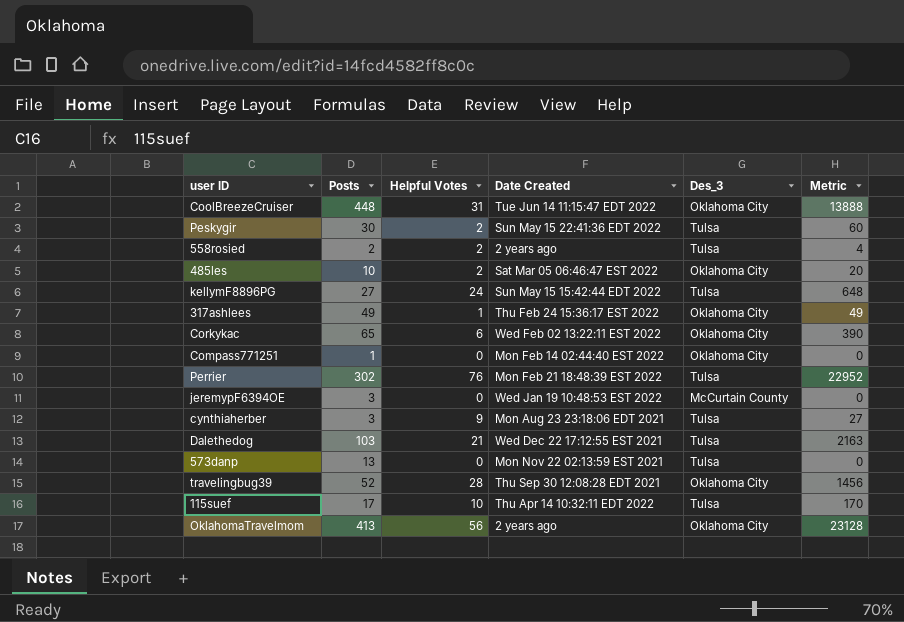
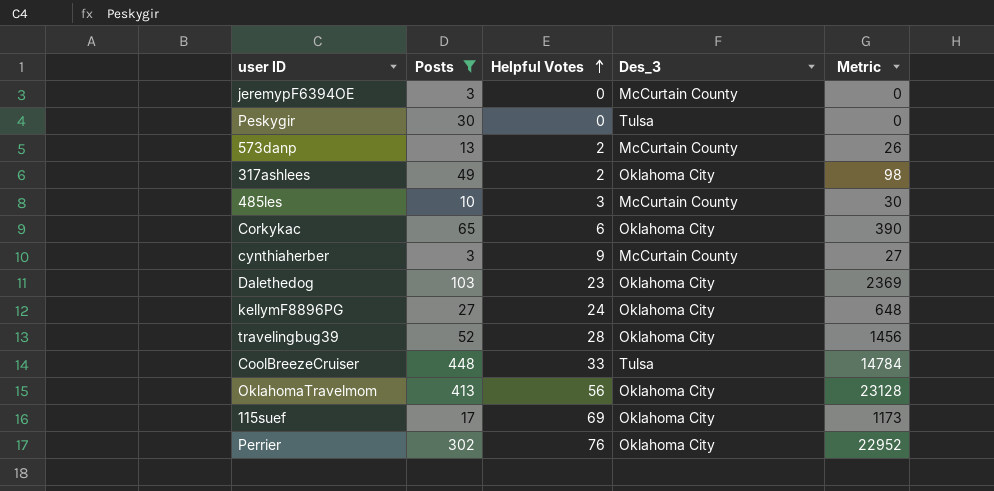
filter: none -> Posts >= 3
row order: none -> Helpful Votes ascending
column Date Created | position: 4 -> none
Peskygir | Helpful Votes: 2 -> 0
Peskygir | Metric: 60 -> 0
573danp | Helpful Votes: 0 -> 2
573danp | Des_3: Tulsa -> McCurtain County
573danp | Metric: 0 -> 26
317ashlees | Helpful Votes: 1 -> 2
317ashlees | Metric: 49 -> 98
485les | Helpful Votes: 2 -> 3
485les | Des_3: Oklahoma City -> McCurtain County
485les | Metric: 20 -> 30
cynthiaherber | Des_3: Tulsa -> McCurtain County
Dalethedog | Helpful Votes: 21 -> 23
Dalethedog | Des_3: Tulsa -> Oklahoma City
Dalethedog | Metric: 2163 -> 2369
kellymF8896PG | Des_3: Tulsa -> Oklahoma City
CoolBreezeCruiser | Helpful Votes: 31 -> 33
CoolBreezeCruiser | Des_3: Oklahoma City -> Tulsa
CoolBreezeCruiser | Metric: 13888 -> 14784
115suef | Helpful Votes: 10 -> 69
115suef | Des_3: Tulsa -> Oklahoma City
115suef | Metric: 170 -> 1173
Perrier | Des_3: Tulsa -> Oklahoma City

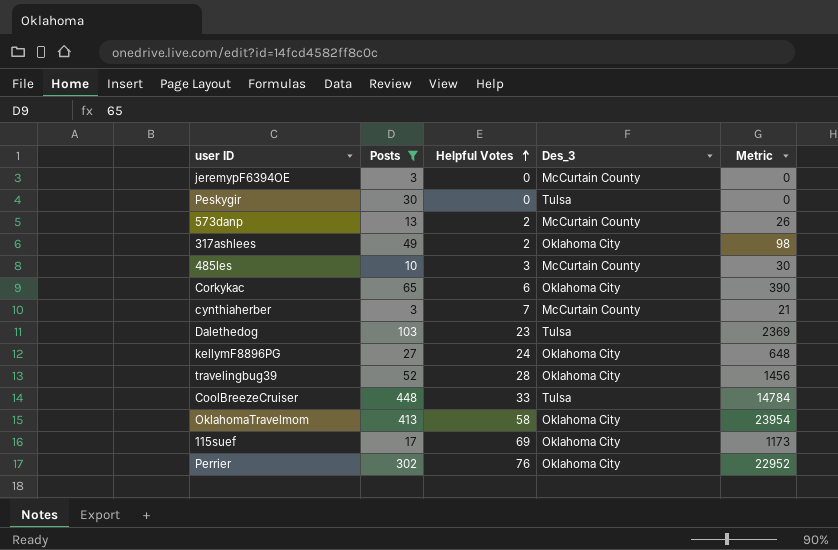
cynthiaherber | Helpful Votes: 9 -> 7
cynthiaherber | Metric: 27 -> 21
Dalethedog | Des_3: Oklahoma City -> Tulsa
OklahomaTravelmom | Helpful Votes: 56 -> 58
OklahomaTravelmom | Metric: 23128 -> 23954

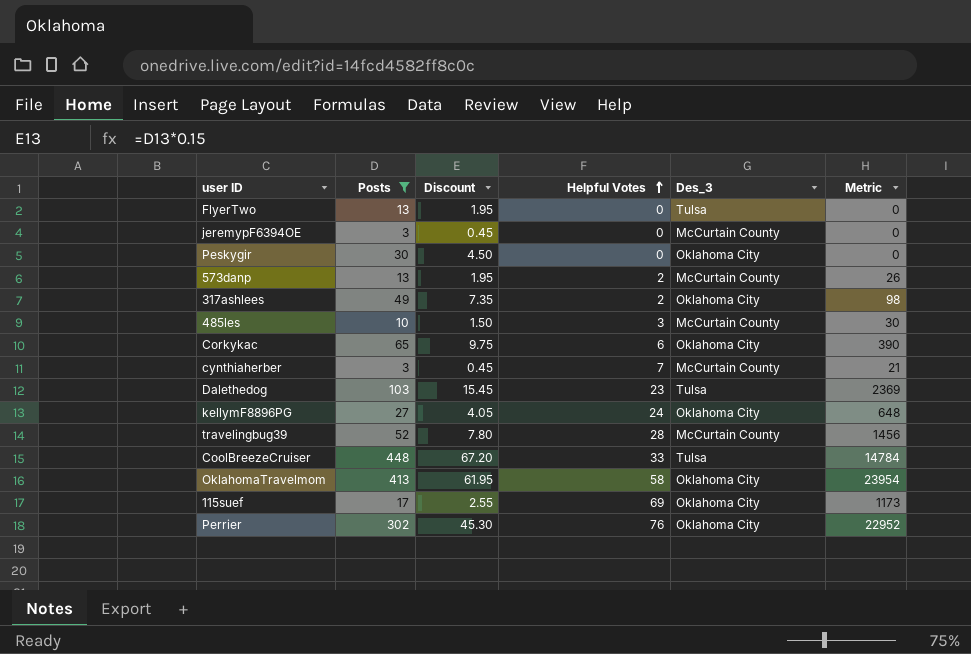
column Discount | formula: none -> [Posts] * 0.15
row FlyerTwo: none -> 13 | 1.95 | 0 | Tulsa | 0
Peskygir | Des_3: Tulsa -> Oklahoma City
travelingbug39 | Des_3: Oklahoma City -> McCurtain County

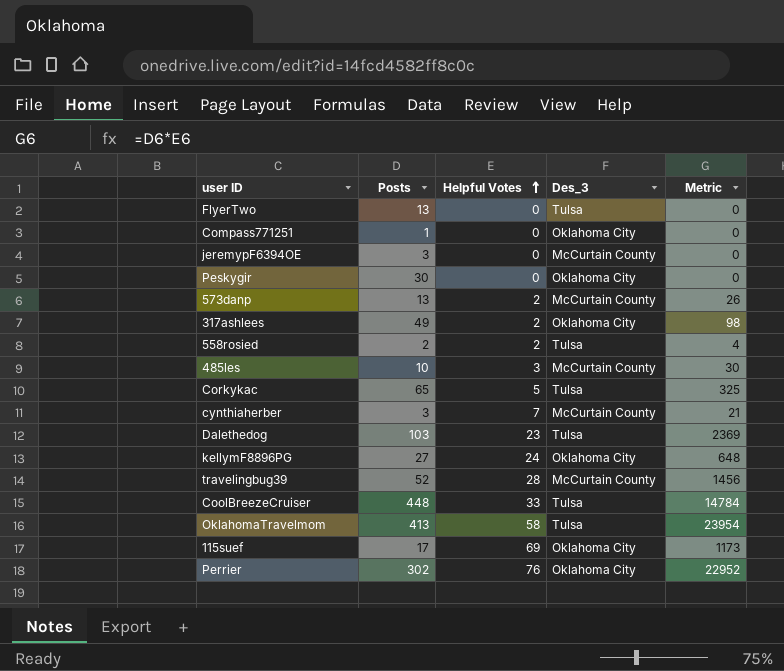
filter: Posts >= 3 -> none
column Discount | formula: [Posts] * 0.15 -> none
Corkykac | Helpful Votes: 6 -> 5
Corkykac | Des_3: Oklahoma City -> Tulsa
Corkykac | Metric: 390 -> 325
OklahomaTravelmom | Des_3: Oklahoma City -> Tulsa

